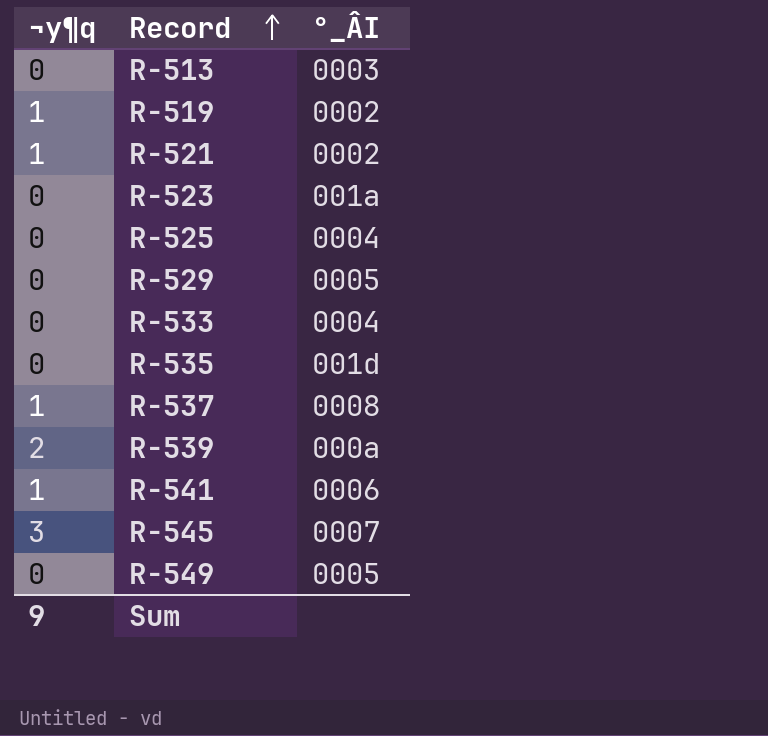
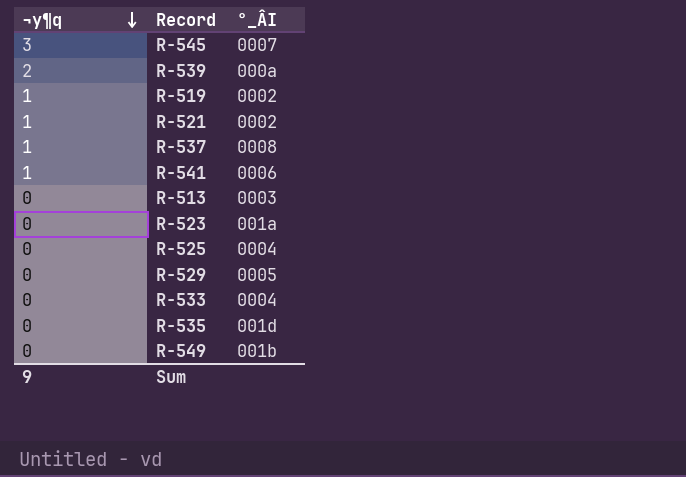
row order: Record ascending -> ¬y¶q descending
R-549 | °_ÂI: 0005 -> 001b

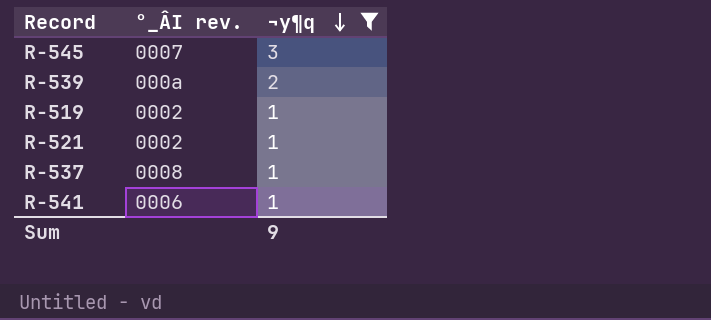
filter: none -> ¬y¶q != 0
column name: °_ÂI -> °_ÂI rev.
column ¬y¶q | position: 1 -> 3

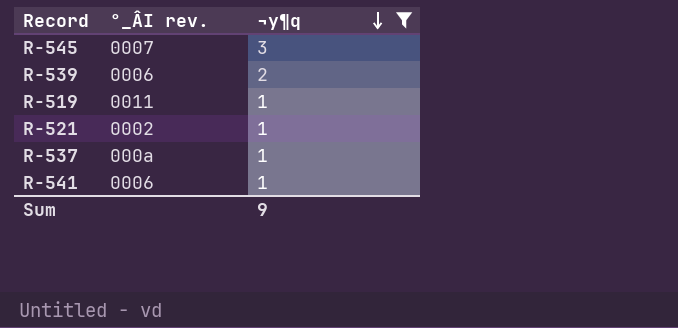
R-539 | °_ÂI rev.: 000a -> 0006
R-519 | °_ÂI rev.: 0002 -> 0011
R-537 | °_ÂI rev.: 0008 -> 000a

